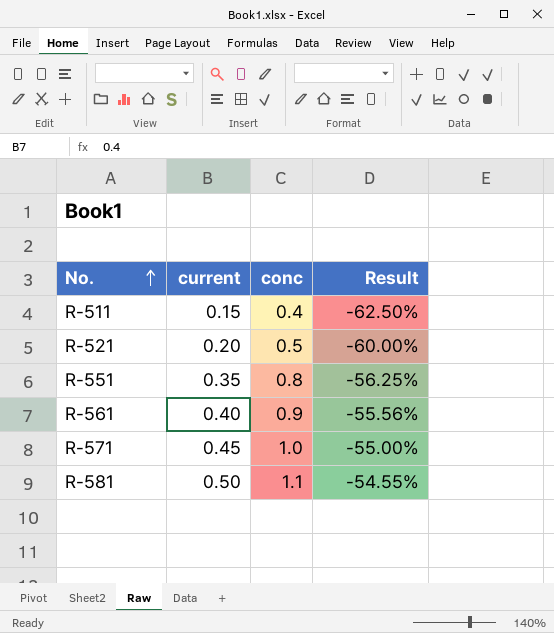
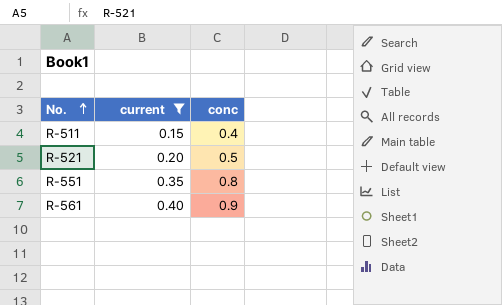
filter: none -> current <= 0.40
column Result | formula: ([current] - [conc]) / [conc] -> none

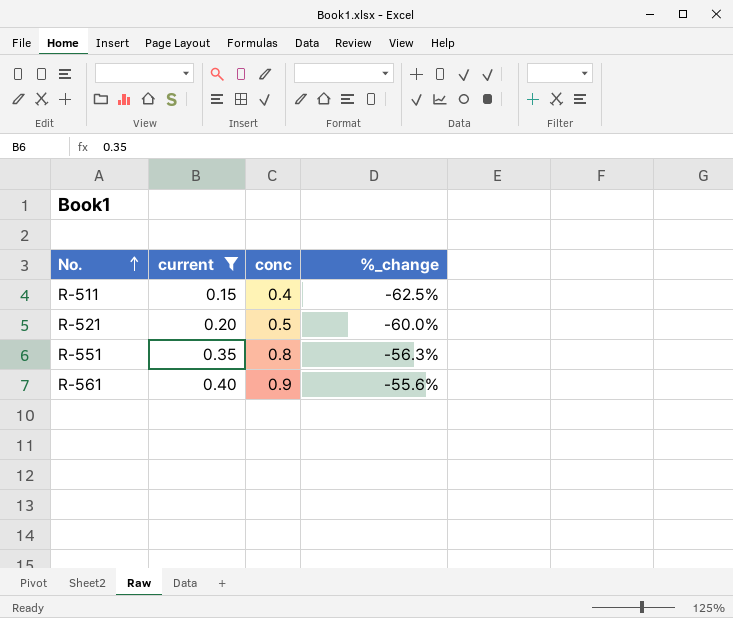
column %_change | formula: none -> ([current] - [conc]) / [conc]

